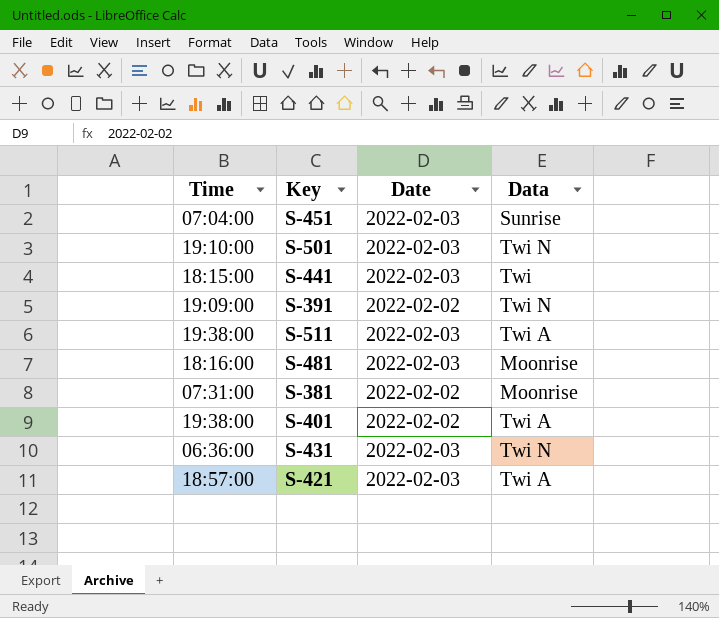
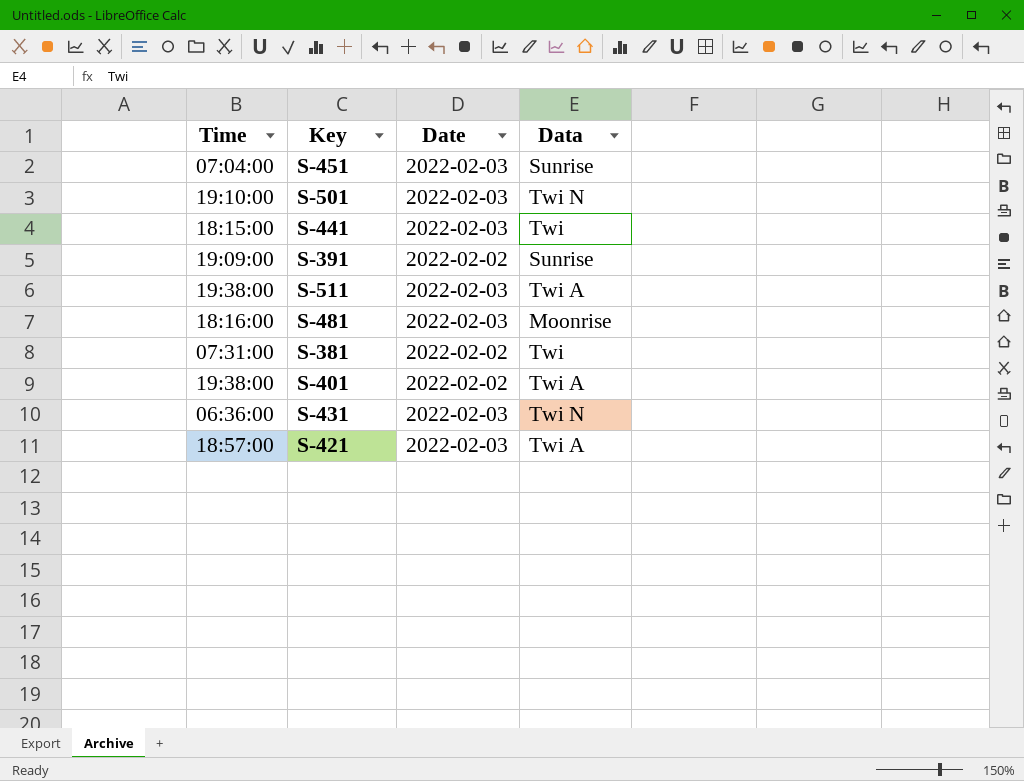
S-391 | Data: Twi N -> Sunrise
S-381 | Data: Moonrise -> Twi

